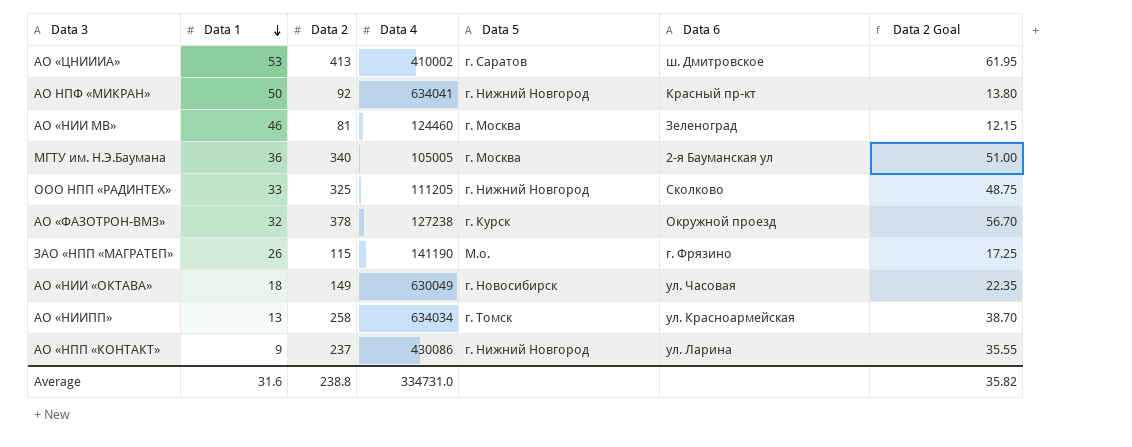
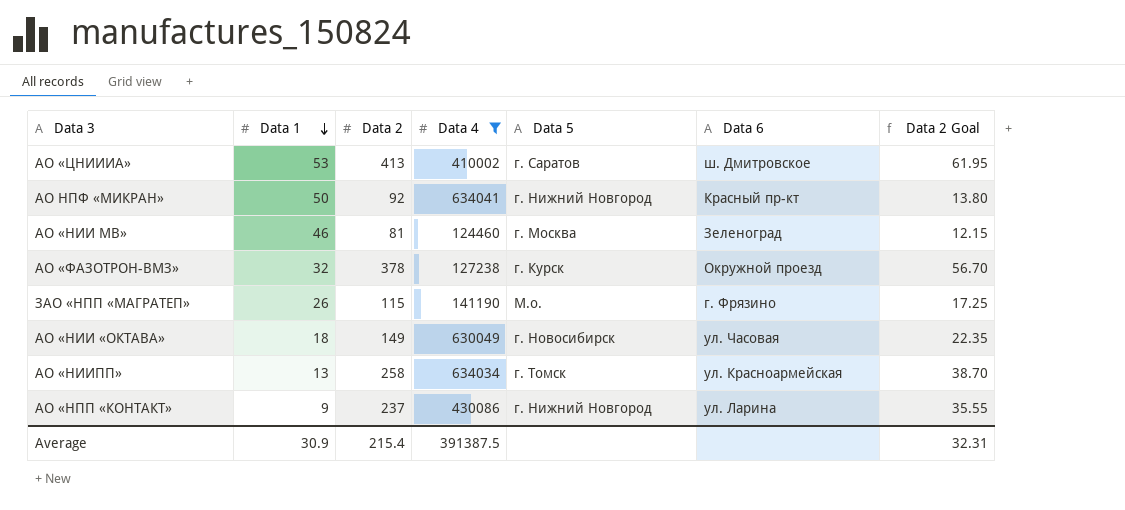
filter: none -> Data 4 >= 124460
Average | Data 1: 31.6 -> 30.9
Average | Data 2: 238.8 -> 215.4
Average | Data 4: 334731.0 -> 391387.5
Average | Data 2 Goal: 35.82 -> 32.31

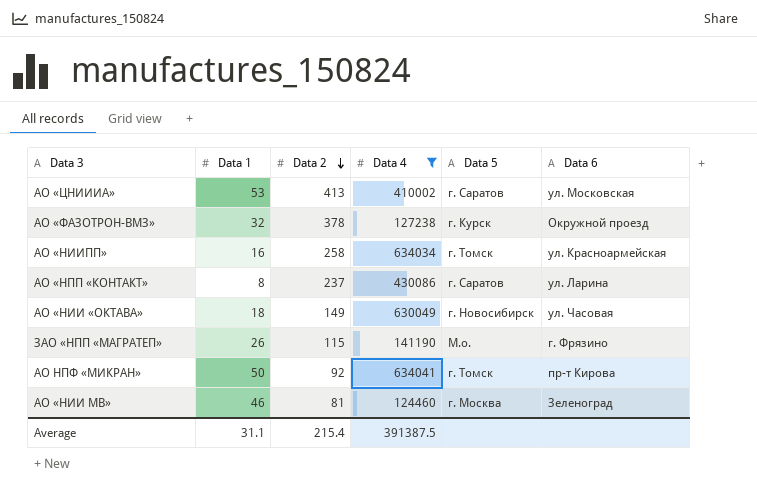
row order: Data 1 descending -> Data 2 descending
column Data 2 Goal | formula: [Data 2] * 0.15 -> none
АО «ЦНИИИА» | Data 6: ш. Дмитровское -> ул. Московская
АО «НИИПП» | Data 1: 13 -> 16
АО «НПП «КОНТАКТ» | Data 1: 9 -> 8
АО «НПП «КОНТАКТ» | Data 5: г. Нижний Новгород -> г. Саратов
АО НПФ «МИКРАН» | Data 5: г. Нижний Новгород -> г. Томск
АО НПФ «МИКРАН» | Data 6: Красный пр-кт -> пр-т Кирова
Average | Data 1: 30.9 -> 31.1

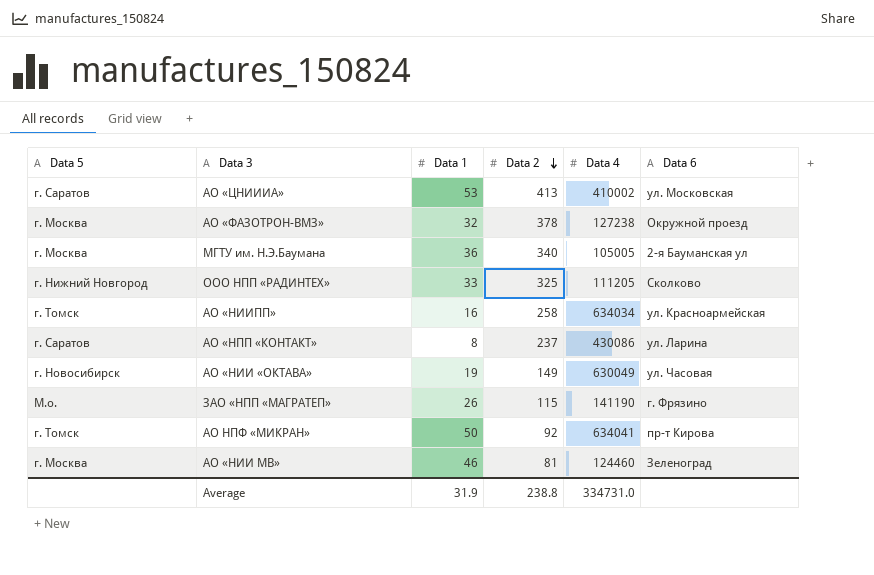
filter: Data 4 >= 124460 -> none
column Data 5 | position: 5 -> 1
АО «ФАЗОТРОН-ВМЗ» | Data 5: г. Курск -> г. Москва
АО «НИИ «ОКТАВА» | Data 1: 18 -> 19
Average | Data 1: 31.1 -> 31.9
Average | Data 2: 215.4 -> 238.8
Average | Data 4: 391387.5 -> 334731.0

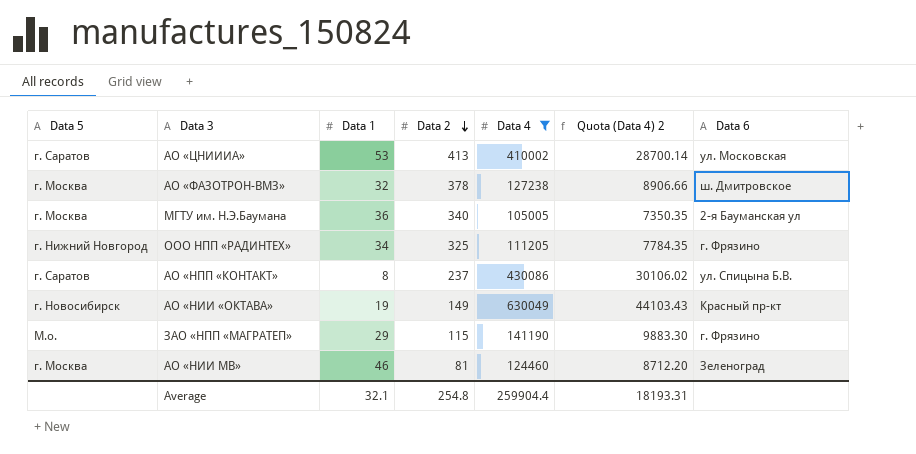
filter: none -> Data 4 <= 630049
column Quota (Data 4) 2 | formula: none -> [Data 4] * 0.07
АО «ФАЗОТРОН-ВМЗ» | Data 6: Окружной проезд -> ш. Дмитровское
ООО НПП «РАДИНТЕХ» | Data 1: 33 -> 34
ООО НПП «РАДИНТЕХ» | Data 6: Сколково -> г. Фрязино
АО «НПП «КОНТАКТ» | Data 6: ул. Ларина -> ул. Спицына Б.В.
АО «НИИ «ОКТАВА» | Data 6: ул. Часовая -> Красный пр-кт
ЗАО «НПП «МАГРАТЕП» | Data 1: 26 -> 29
Average | Data 1: 31.9 -> 32.1
Average | Data 2: 238.8 -> 254.8
Average | Data 4: 334731.0 -> 259904.4

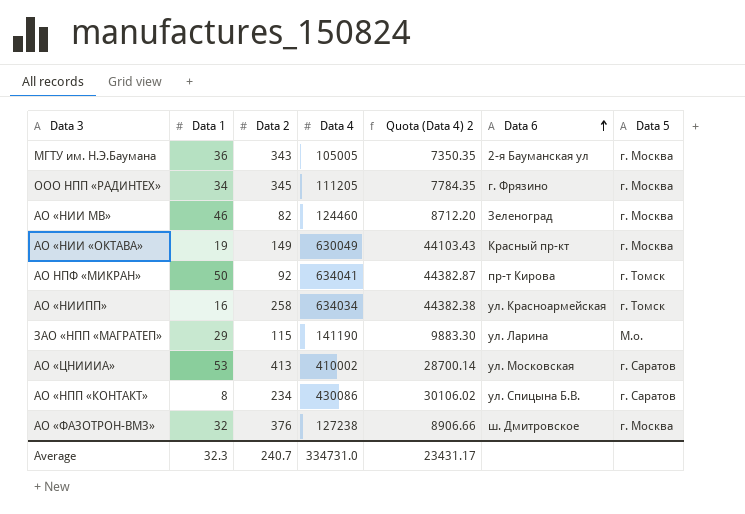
filter: Data 4 <= 630049 -> none
row order: Data 2 descending -> Data 6 ascending
column Data 5 | position: 1 -> 7
МГТУ им. Н.Э.Баумана | Data 2: 340 -> 343
ООО НПП «РАДИНТЕХ» | Data 2: 325 -> 345
ООО НПП «РАДИНТЕХ» | Data 5: г. Нижний Новгород -> г. Москва
АО «НИИ МВ» | Data 2: 81 -> 82
АО «НИИ «ОКТАВА» | Data 5: г. Новосибирск -> г. Москва
ЗАО «НПП «МАГРАТЕП» | Data 6: г. Фрязино -> ул. Ларина
АО «НПП «КОНТАКТ» | Data 2: 237 -> 234
АО «ФАЗОТРОН-ВМЗ» | Data 2: 378 -> 376
Average | Data 1: 32.1 -> 32.3
Average | Data 2: 254.8 -> 240.7
Average | Data 4: 259904.4 -> 334731.0
Average | Quota (Data 4) 2: 18193.31 -> 23431.17

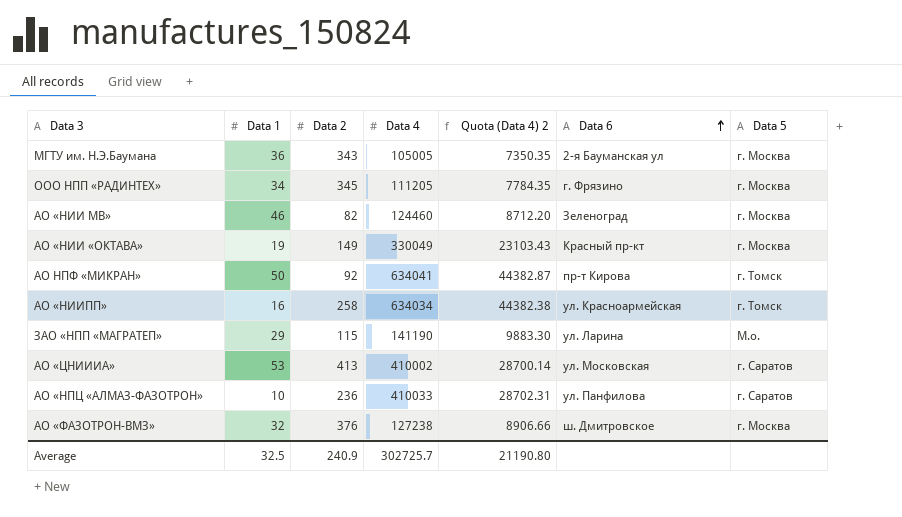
row АО «НПП «КОНТАКТ»: 8 | 234 | 430086 | 30106.02 | ул. Спицына Б.В. | г. Саратов -> none
АО «НИИ «ОКТАВА» | Data 4: 630049 -> 330049
АО «НИИ «ОКТАВА» | Quota (Data 4) 2: 44103.43 -> 23103.43
row АО «НПЦ «АЛМАЗ-ФАЗОТРОН»: none -> 10 | 236 | 410033 | 28702.31 | ул. Панфилова | г. Саратов
Average | Data 1: 32.3 -> 32.5
Average | Data 2: 240.7 -> 240.9
Average | Data 4: 334731.0 -> 302725.7
Average | Quota (Data 4) 2: 23431.17 -> 21190.80

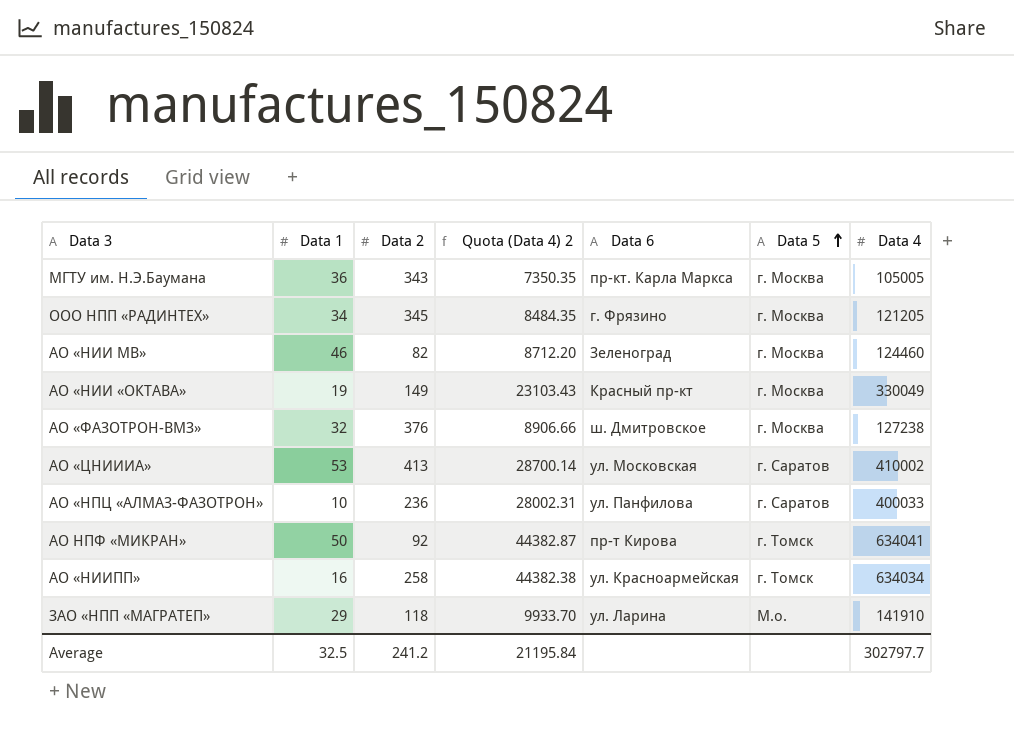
row order: Data 6 ascending -> Data 5 ascending
column Data 4 | position: 4 -> 7
МГТУ им. Н.Э.Баумана | Data 6: 2-я Бауманская ул -> пр-кт. Карла Маркса
ООО НПП «РАДИНТЕХ» | Quota (Data 4) 2: 7784.35 -> 8484.35
ООО НПП «РАДИНТЕХ» | Data 4: 111205 -> 121205
АО «НПЦ «АЛМАЗ-ФАЗОТРОН» | Quota (Data 4) 2: 28702.31 -> 28002.31
АО «НПЦ «АЛМАЗ-ФАЗОТРОН» | Data 4: 410033 -> 400033
ЗАО «НПП «МАГРАТЕП» | Data 2: 115 -> 118
ЗАО «НПП «МАГРАТЕП» | Quota (Data 4) 2: 9883.30 -> 9933.70
ЗАО «НПП «МАГРАТЕП» | Data 4: 141190 -> 141910
Average | Data 2: 240.9 -> 241.2
Average | Quota (Data 4) 2: 21190.80 -> 21195.84
Average | Data 4: 302725.7 -> 302797.7

